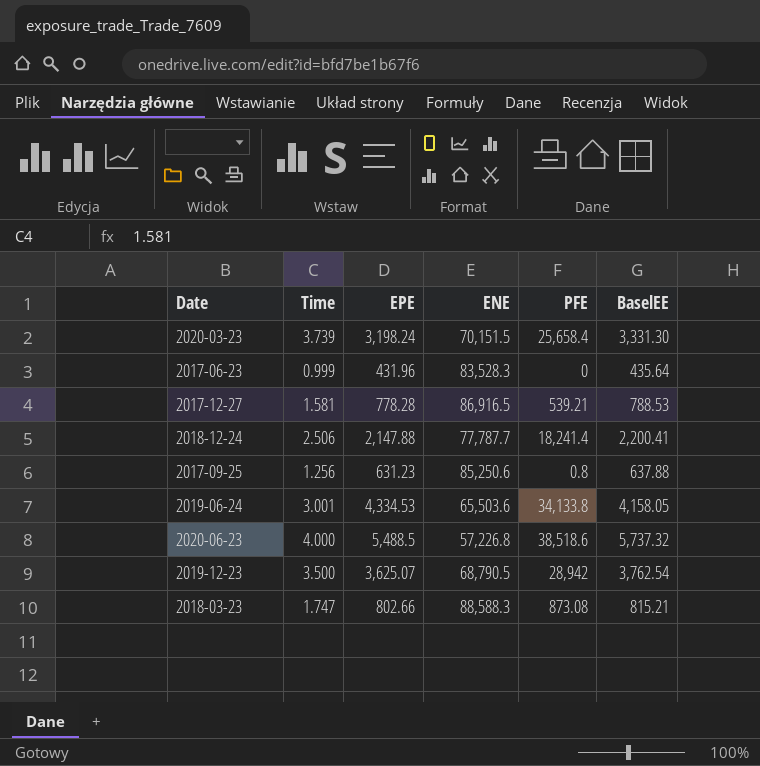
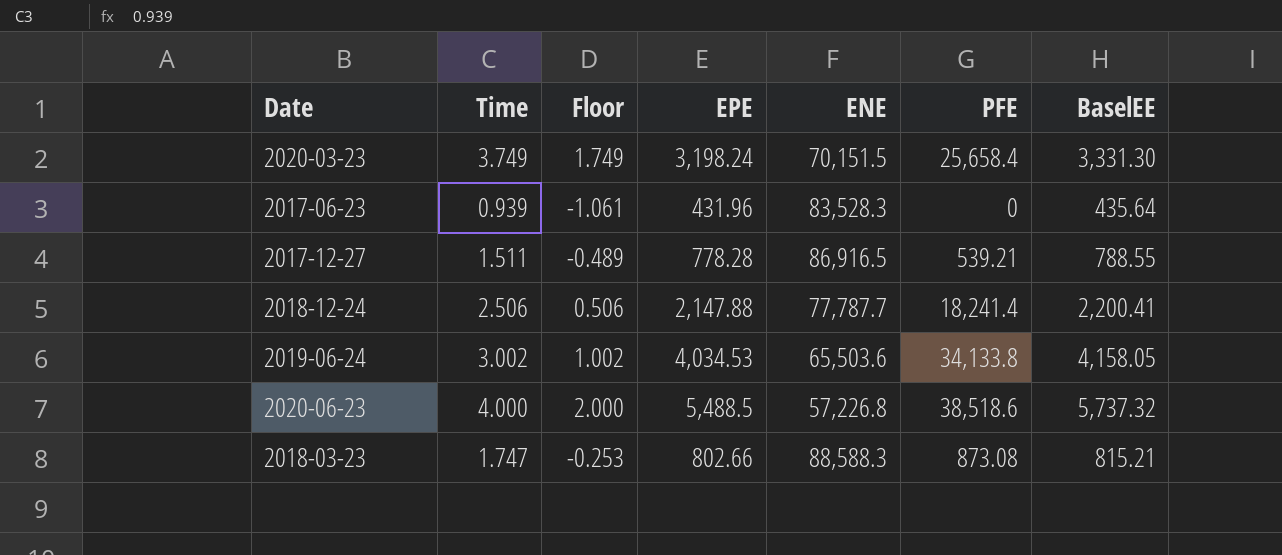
column Floor | formula: none -> [Time] - 2
row 2017-09-25: 1.256 | 631.23 | 85,250.6 | 0.8 | 637.88 -> none
row 2019-12-23: 3.500 | 3,625.07 | 68,790.5 | 28,942 | 3,762.54 -> none
2020-03-23 | Time: 3.739 -> 3.749
2017-06-23 | Time: 0.999 -> 0.939
2017-12-27 | Time: 1.581 -> 1.511
2017-12-27 | BaselEE: 788.53 -> 788.55
2019-06-24 | Time: 3.001 -> 3.002
2019-06-24 | EPE: 4,334.53 -> 4,034.53

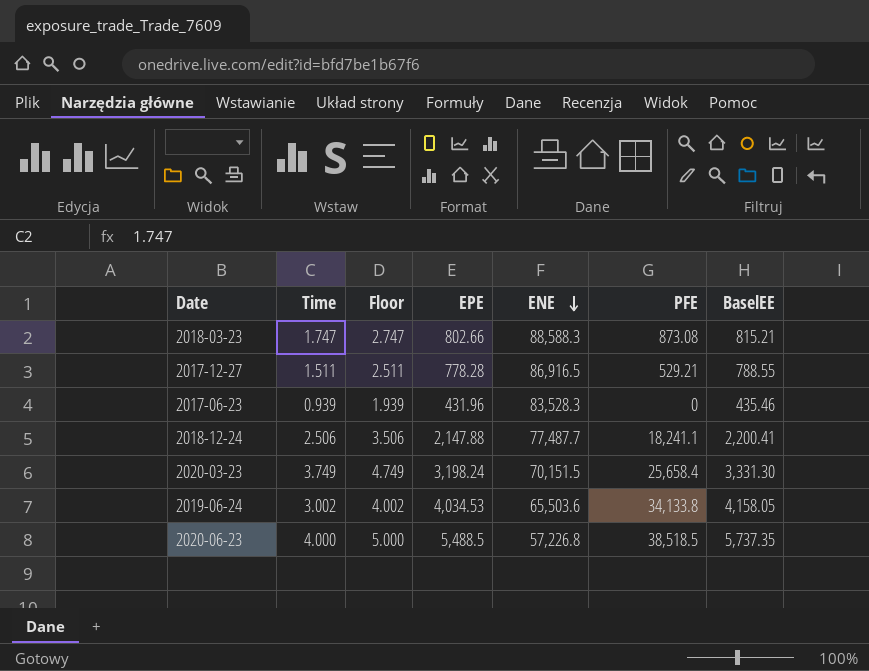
row order: none -> ENE descending
column Floor | formula: [Time] - 2 -> [Time] + 1
2017-12-27 | PFE: 539.21 -> 529.21
2017-06-23 | BaselEE: 435.64 -> 435.46
2018-12-24 | ENE: 77,787.7 -> 77,487.7
2018-12-24 | PFE: 18,241.4 -> 18,241.1
2020-06-23 | PFE: 38,518.6 -> 38,518.5
2020-06-23 | BaselEE: 5,737.32 -> 5,737.35

